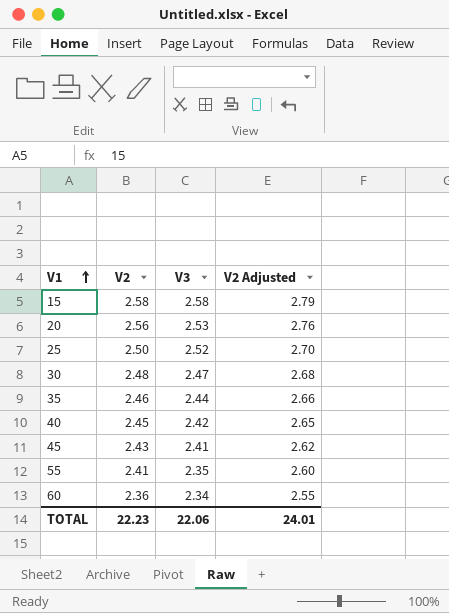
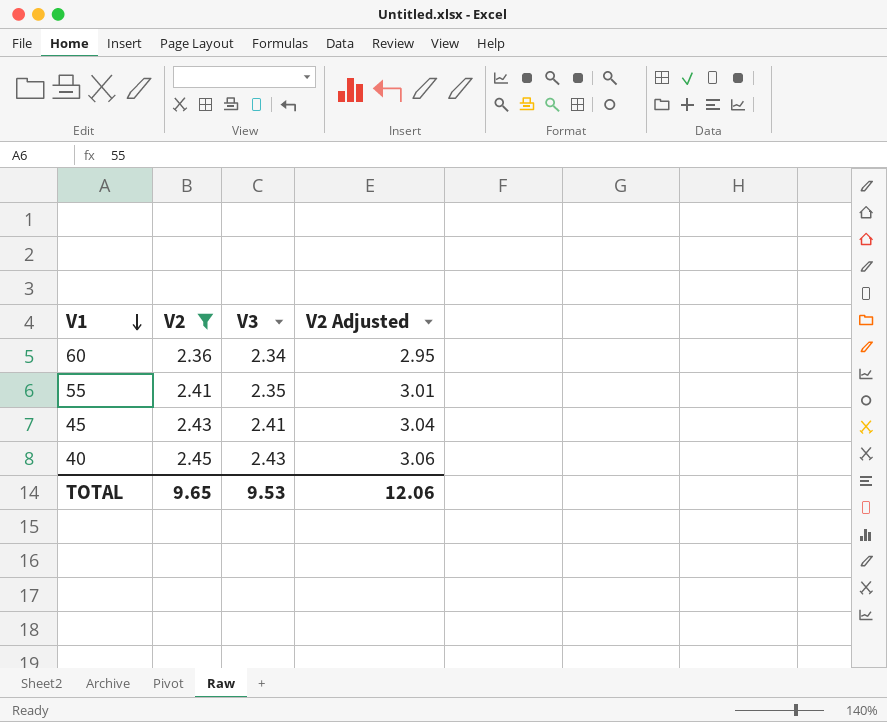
filter: none -> V2 <= 2.45
row order: V1 ascending -> V1 descending
column V2 Adjusted | formula: [V2] * 1.08 -> [V2] * 1.25
40 | V3: 2.42 -> 2.43
TOTAL | V2: 22.23 -> 9.65
TOTAL | V3: 22.06 -> 9.53
TOTAL | V2 Adjusted: 24.01 -> 12.06

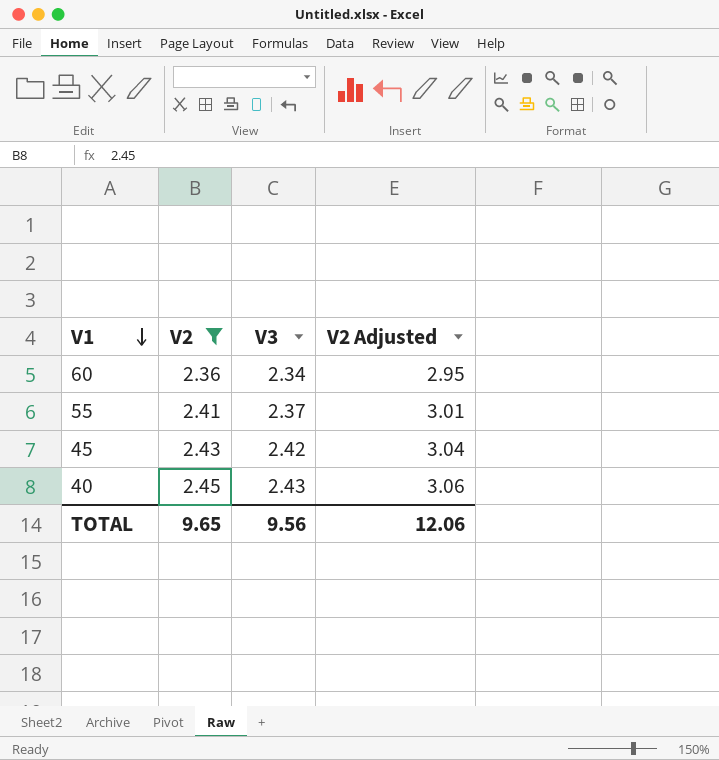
55 | V3: 2.35 -> 2.37
45 | V3: 2.41 -> 2.42
TOTAL | V3: 9.53 -> 9.56

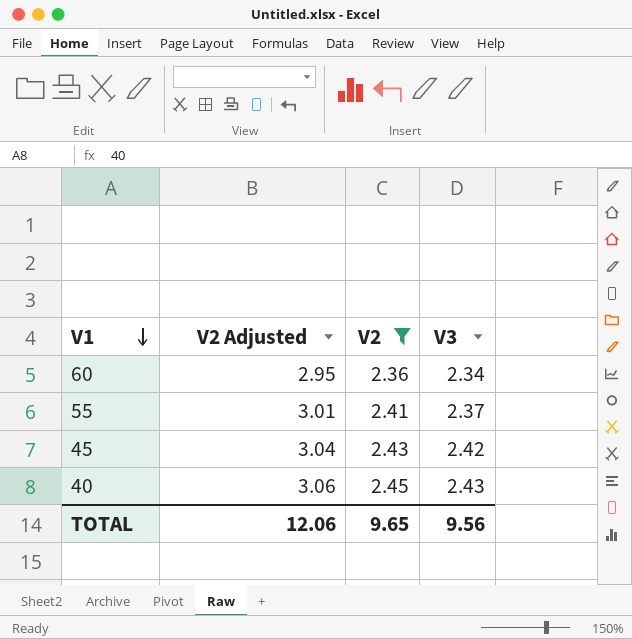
column V2 Adjusted | position: 4 -> 2

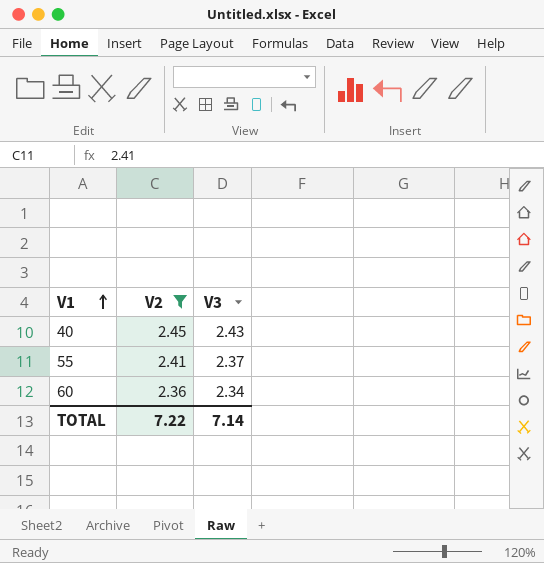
row order: V1 descending -> V1 ascending
column V2 Adjusted | formula: [V2] * 1.25 -> none
row 45: 3.04 | 2.43 | 2.42 -> none
TOTAL | V2: 9.65 -> 7.22
TOTAL | V3: 9.56 -> 7.14

